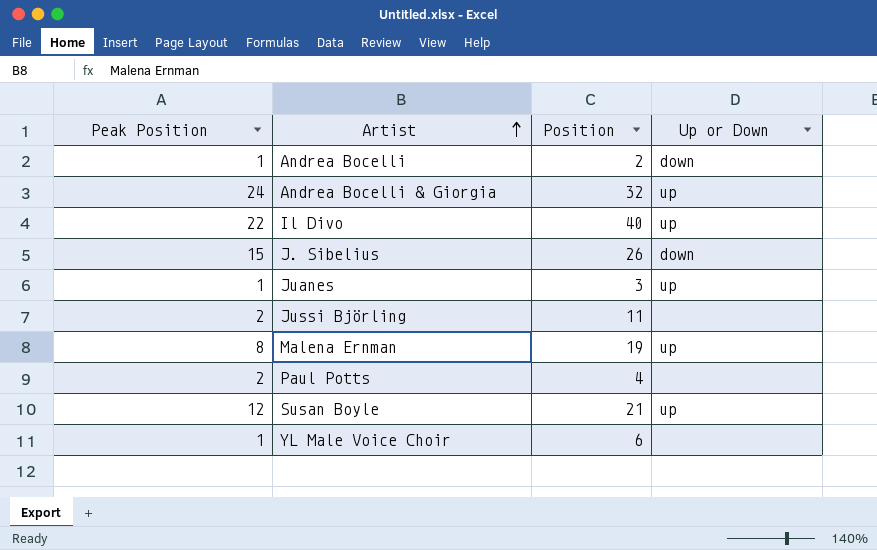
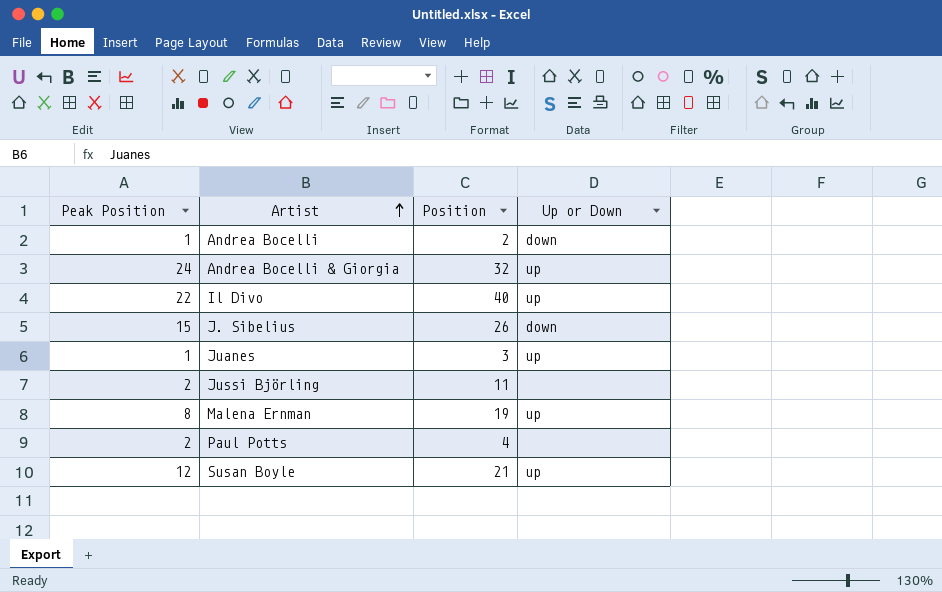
row YL Male Voice Choir: 1 | 6 | none -> none

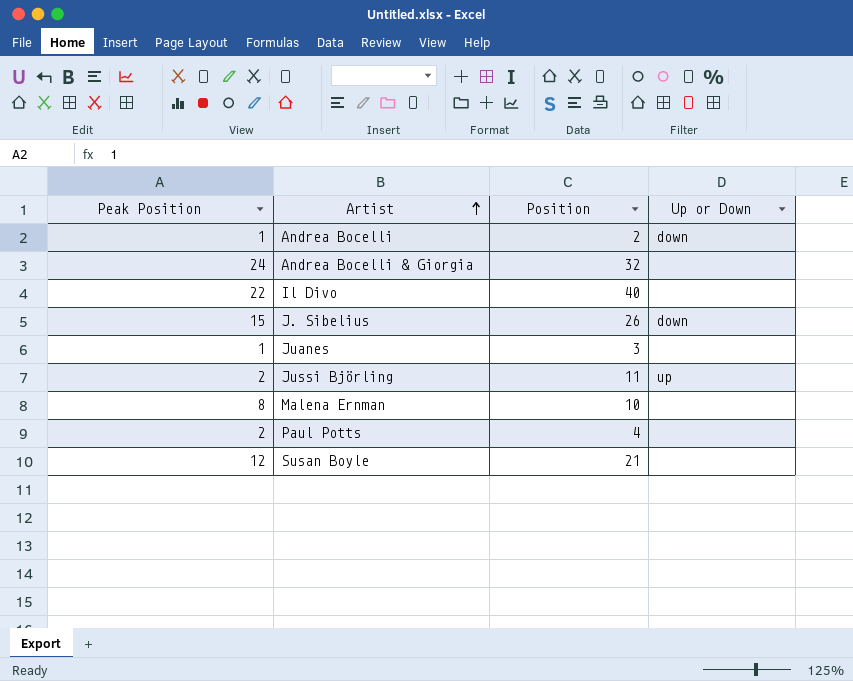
Andrea Bocelli & Giorgia | Up or Down: up -> none
Il Divo | Up or Down: up -> none
Juanes | Up or Down: up -> none
Jussi Björling | Up or Down: none -> up
Malena Ernman | Position: 19 -> 10
Malena Ernman | Up or Down: up -> none
Susan Boyle | Up or Down: up -> none

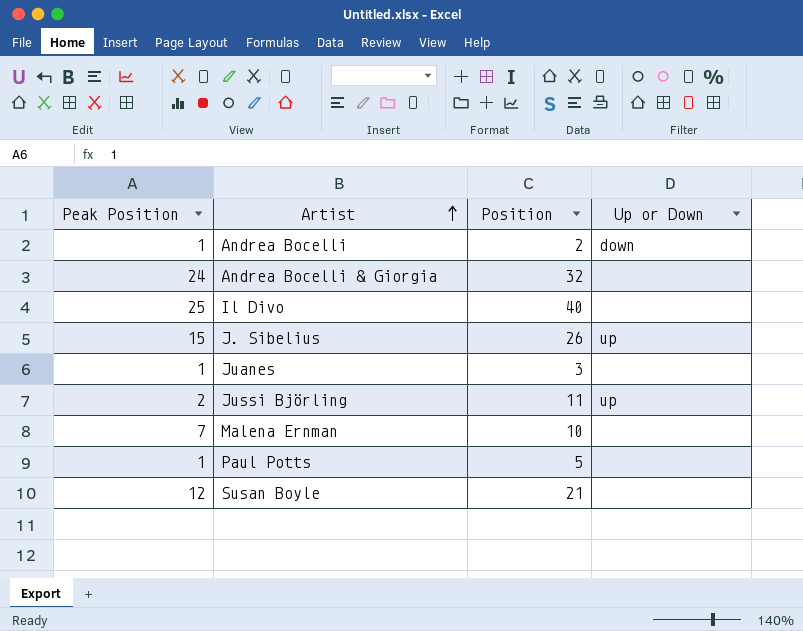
Il Divo | Peak Position: 22 -> 25
J. Sibelius | Up or Down: down -> up
Malena Ernman | Peak Position: 8 -> 7
Paul Potts | Peak Position: 2 -> 1
Paul Potts | Position: 4 -> 5

